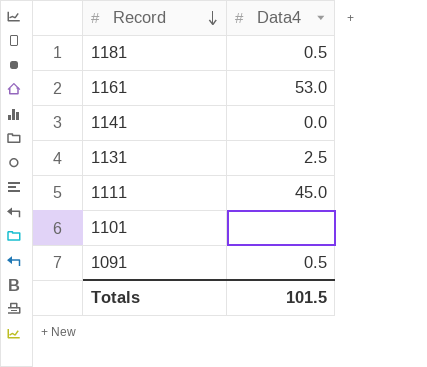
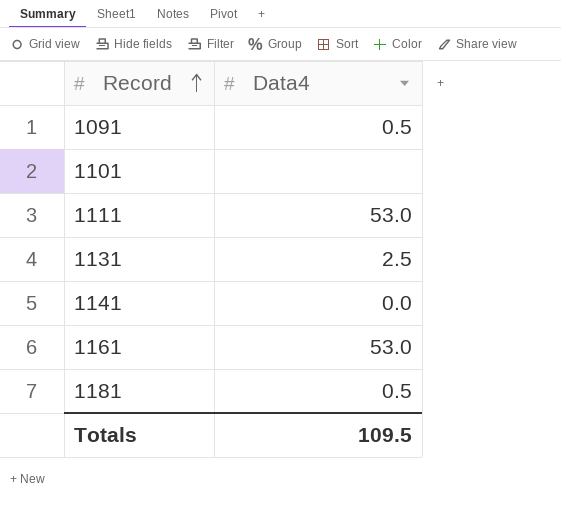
row order: Record descending -> Record ascending
1111 | Data4: 45.0 -> 53.0
Totals | Data4: 101.5 -> 109.5

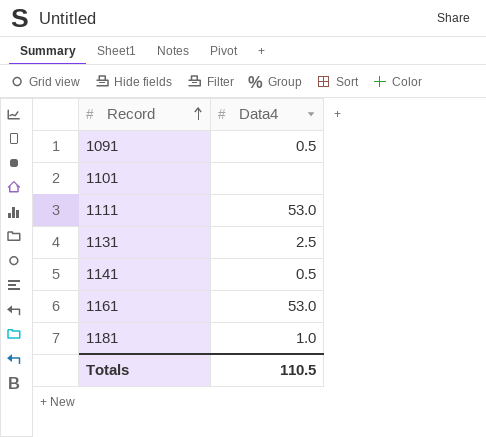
1141 | Data4: 0.0 -> 0.5
1181 | Data4: 0.5 -> 1.0
Totals | Data4: 109.5 -> 110.5

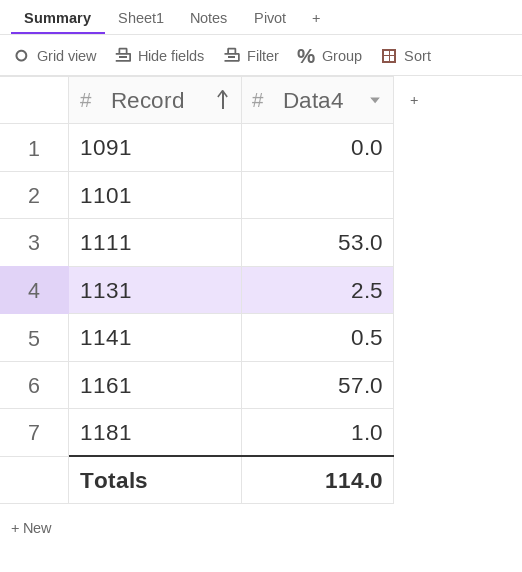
1091 | Data4: 0.5 -> 0.0
1161 | Data4: 53.0 -> 57.0
Totals | Data4: 110.5 -> 114.0

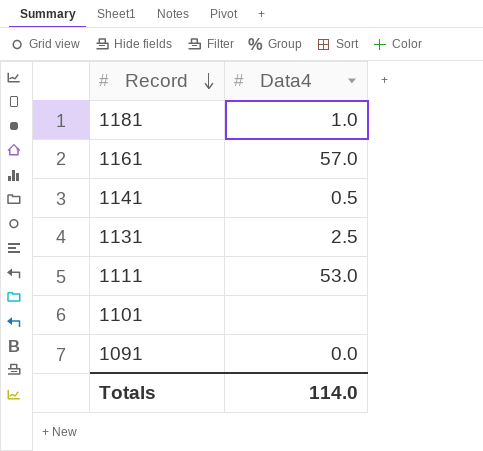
row order: Record ascending -> Record descending

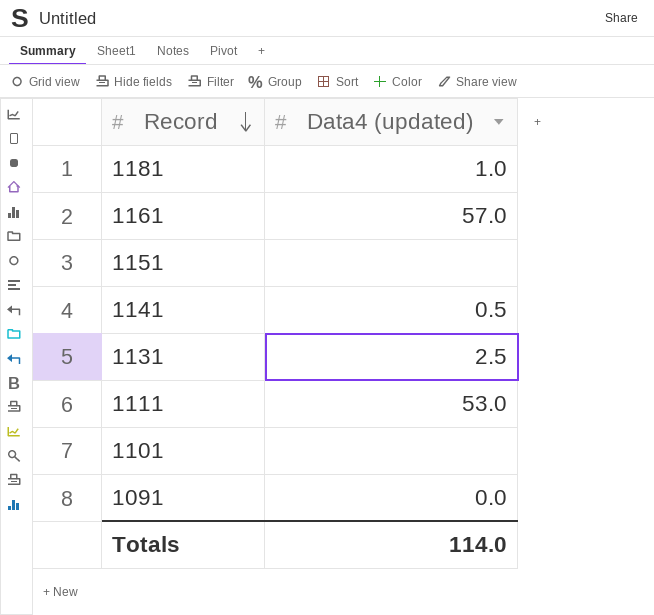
column name: Data4 -> Data4 (updated)
row 1151: none -> none

